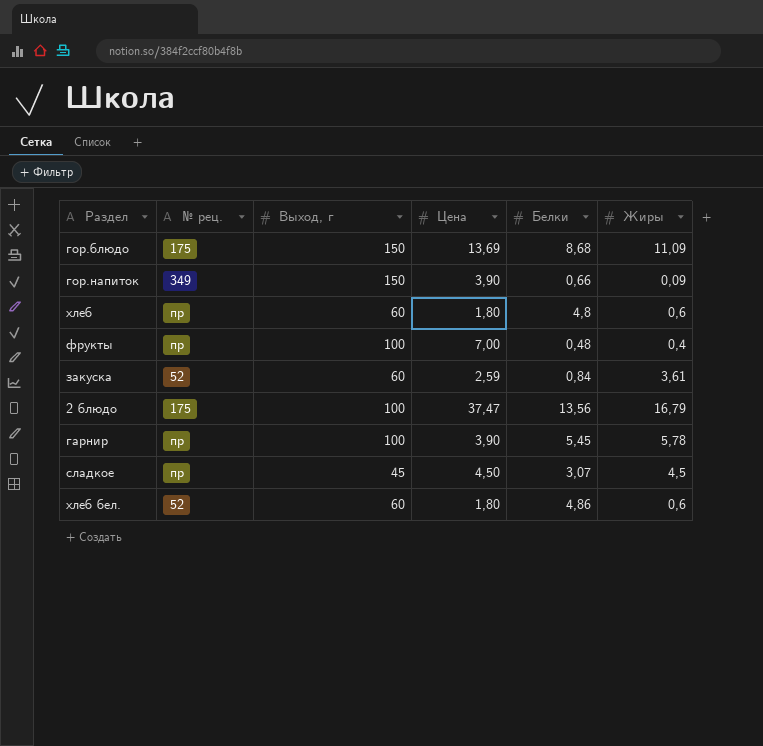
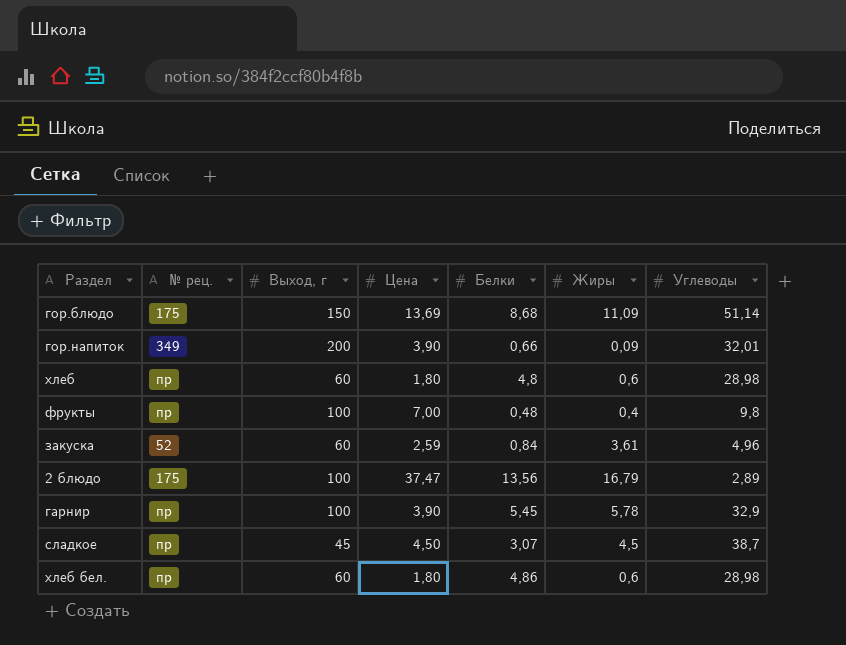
column Углеводы | position: none -> 7
гор.напиток | Выход, г: 150 -> 200
хлеб бел. | № рец.: 52 -> пр

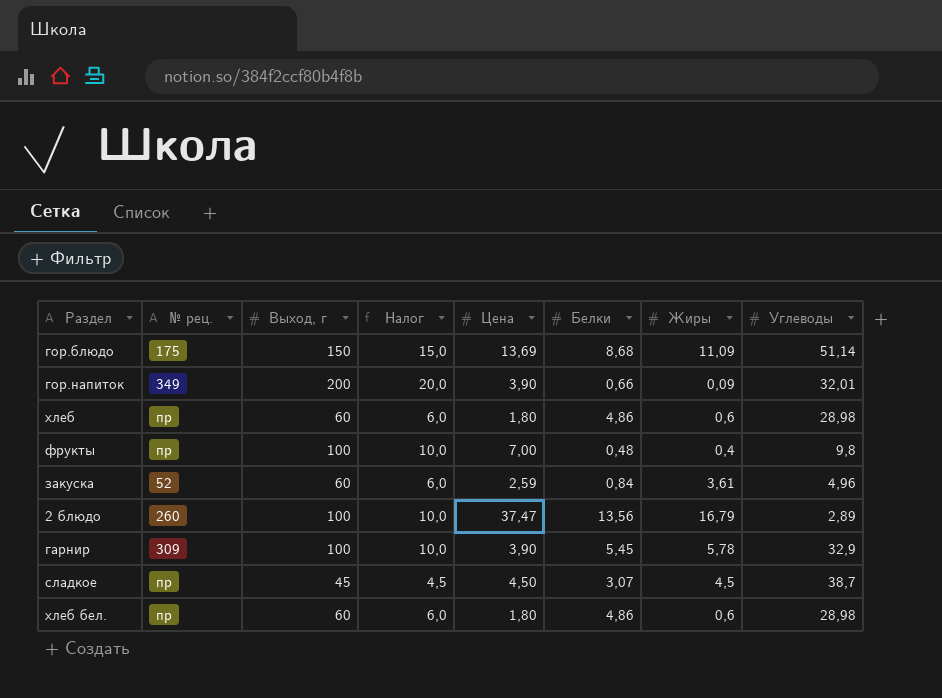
column Налог | formula: none -> [Выход, г] * 0,1
хлеб | Белки: 4,8 -> 4,86
2 блюдо | № рец.: 175 -> 260
гарнир | № рец.: пр -> 309

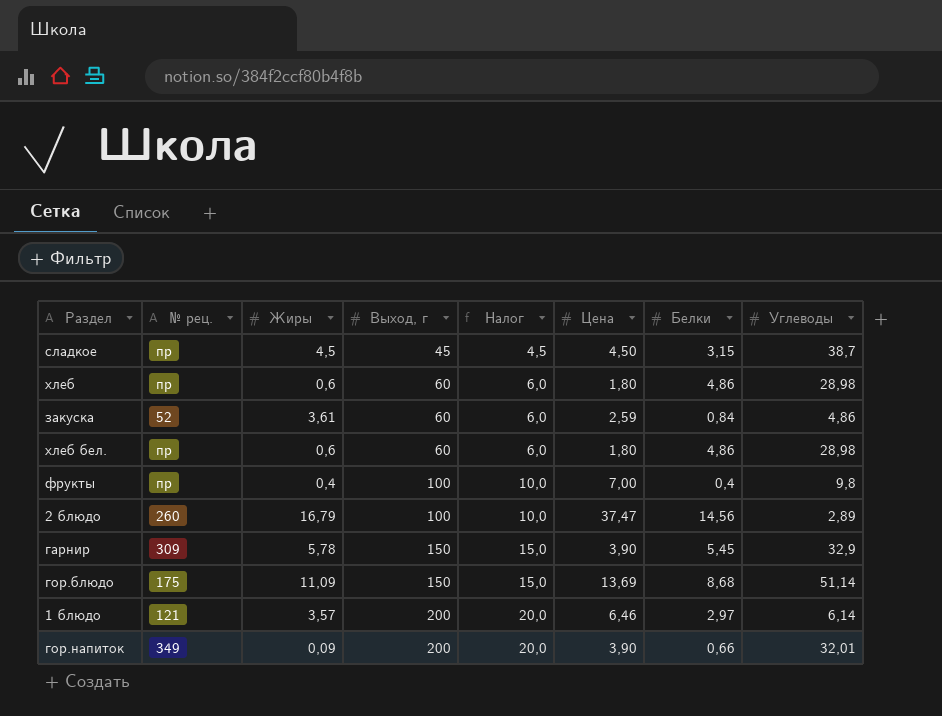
row order: none -> Выход, г ascending
column Жиры | position: 7 -> 3
сладкое | Белки: 3,07 -> 3,15
закуска | Углеводы: 4,96 -> 4,86
фрукты | Белки: 0,48 -> 0,4
2 блюдо | Белки: 13,56 -> 14,56
гарнир | Выход, г: 100 -> 150
гарнир | Налог: 10,0 -> 15,0
row 1 блюдо: none -> 121 | 3,57 | 200 | 20,0 | 6,46 | 2,97 | 6,14

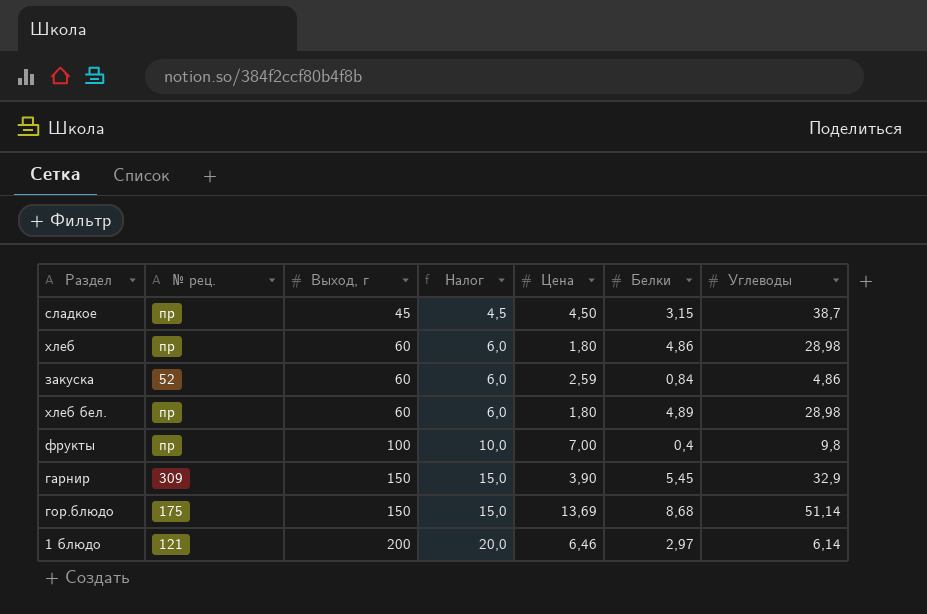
column Жиры | position: 3 -> none
row 2 блюдо: 260 | 16,79 | 100 | 10,0 | 37,47 | 14,56 | 2,89 -> none
row гор.напиток: 349 | 0,09 | 200 | 20,0 | 3,90 | 0,66 | 32,01 -> none
хлеб бел. | Белки: 4,86 -> 4,89

